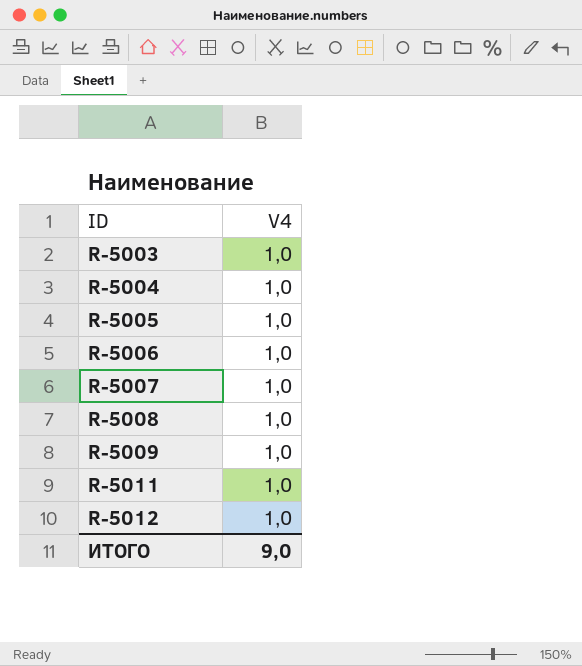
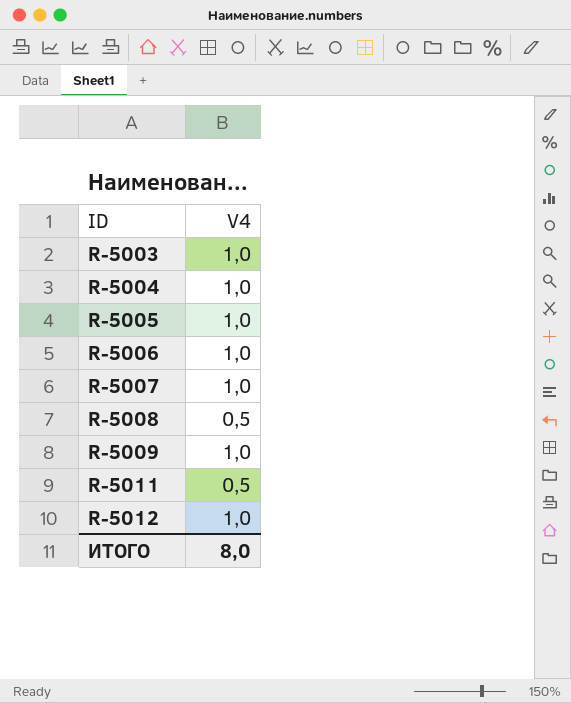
R-5008 | V4: 1,0 -> 0,5
R-5011 | V4: 1,0 -> 0,5
ИТОГО | V4: 9,0 -> 8,0

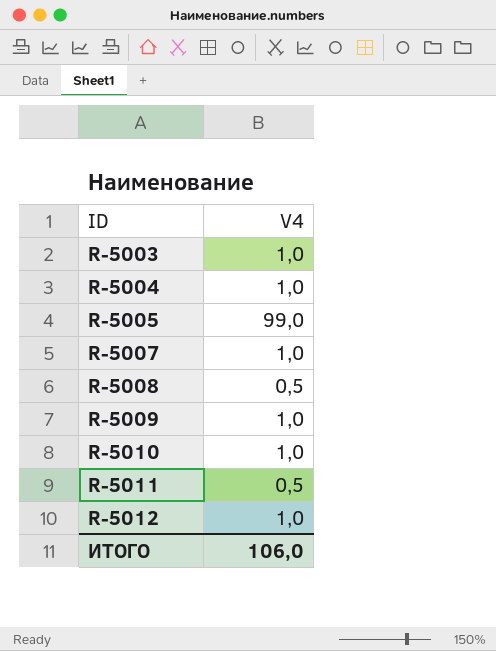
row R-5006: 1,0 -> none
R-5005 | V4: 1,0 -> 99,0
row R-5010: none -> 1,0
ИТОГО | V4: 8,0 -> 106,0

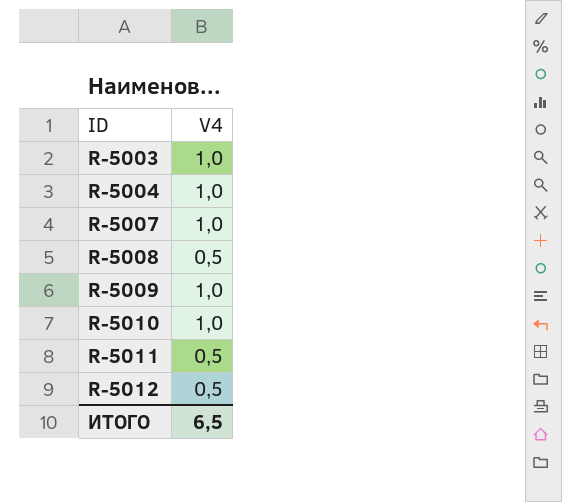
row R-5005: 99,0 -> none
R-5012 | V4: 1,0 -> 0,5
ИТОГО | V4: 106,0 -> 6,5

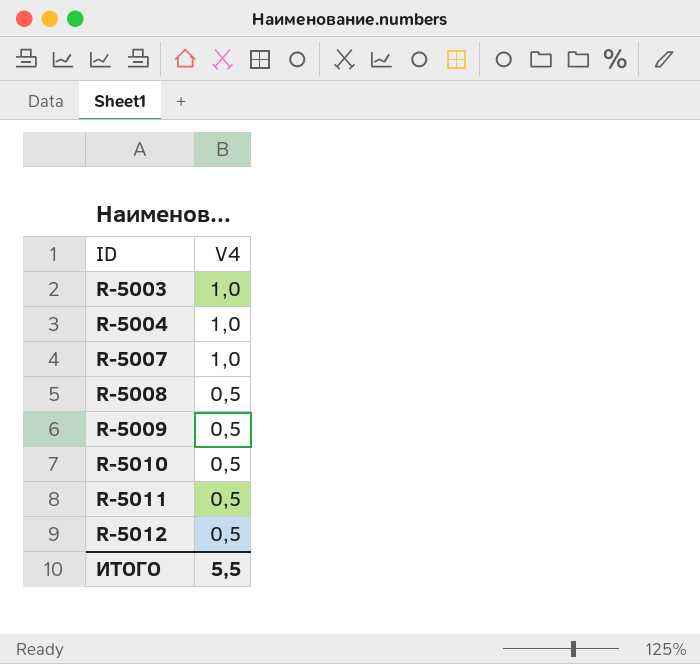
R-5009 | V4: 1,0 -> 0,5
R-5010 | V4: 1,0 -> 0,5
ИТОГО | V4: 6,5 -> 5,5

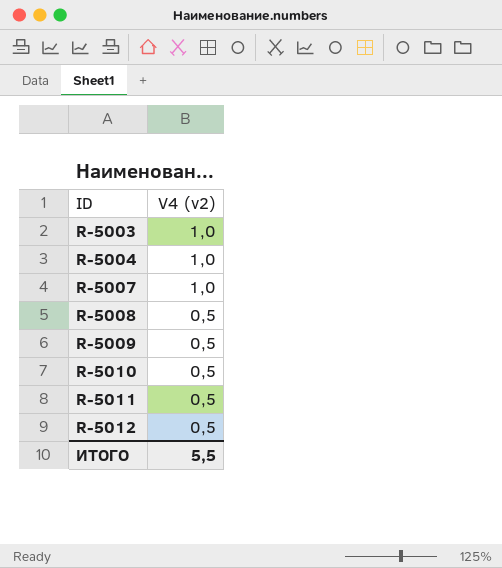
column name: V4 -> V4 (v2)

